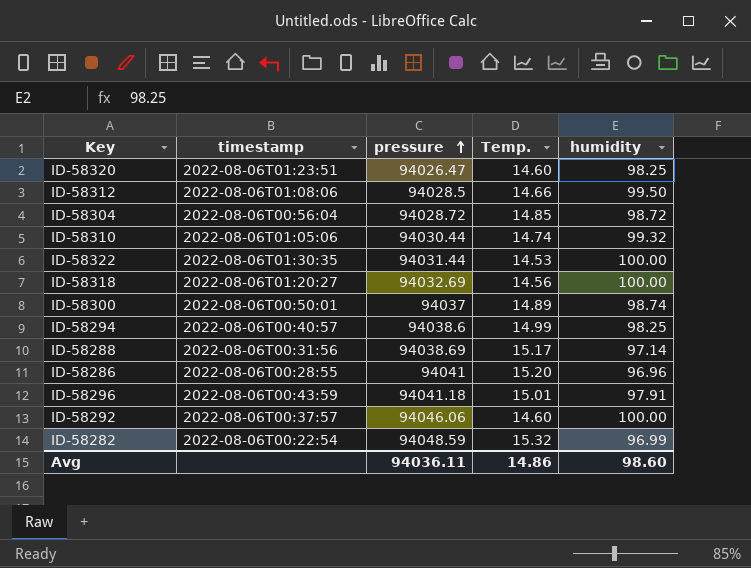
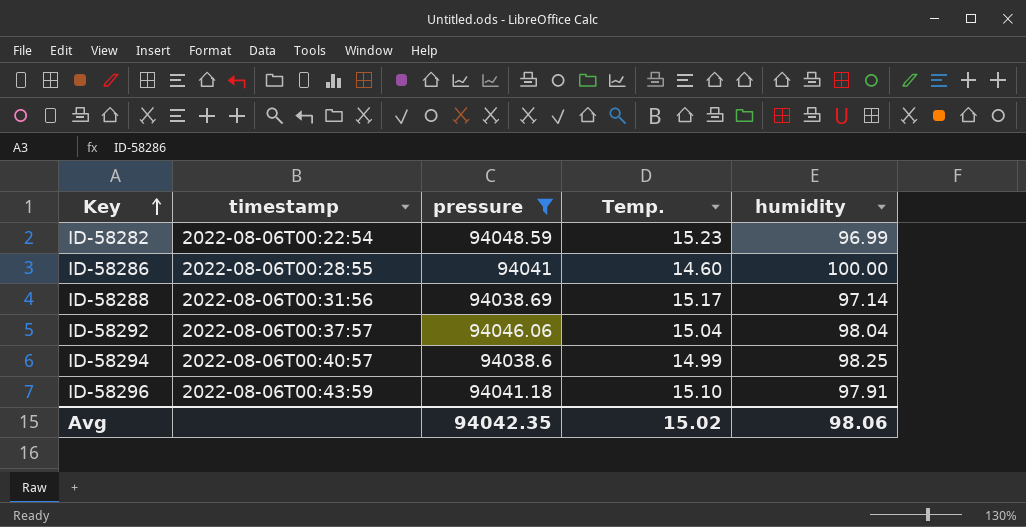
filter: none -> pressure >= 94038.6
row order: pressure ascending -> Key ascending
ID-58282 | Temp.: 15.32 -> 15.23
ID-58286 | Temp.: 15.20 -> 14.60
ID-58286 | humidity: 96.96 -> 100.00
ID-58292 | Temp.: 14.60 -> 15.04
ID-58292 | humidity: 100.00 -> 98.04
ID-58296 | Temp.: 15.01 -> 15.10
Avg | pressure: 94036.11 -> 94042.35
Avg | Temp.: 14.86 -> 15.02
Avg | humidity: 98.60 -> 98.06

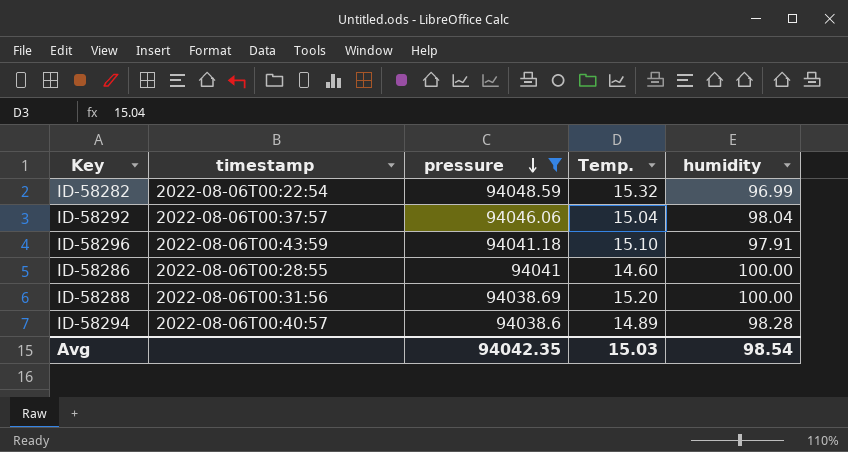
row order: Key ascending -> pressure descending
ID-58282 | Temp.: 15.23 -> 15.32
ID-58288 | Temp.: 15.17 -> 15.20
ID-58288 | humidity: 97.14 -> 100.00
ID-58294 | Temp.: 14.99 -> 14.89
ID-58294 | humidity: 98.25 -> 98.28
Avg | Temp.: 15.02 -> 15.03
Avg | humidity: 98.06 -> 98.54

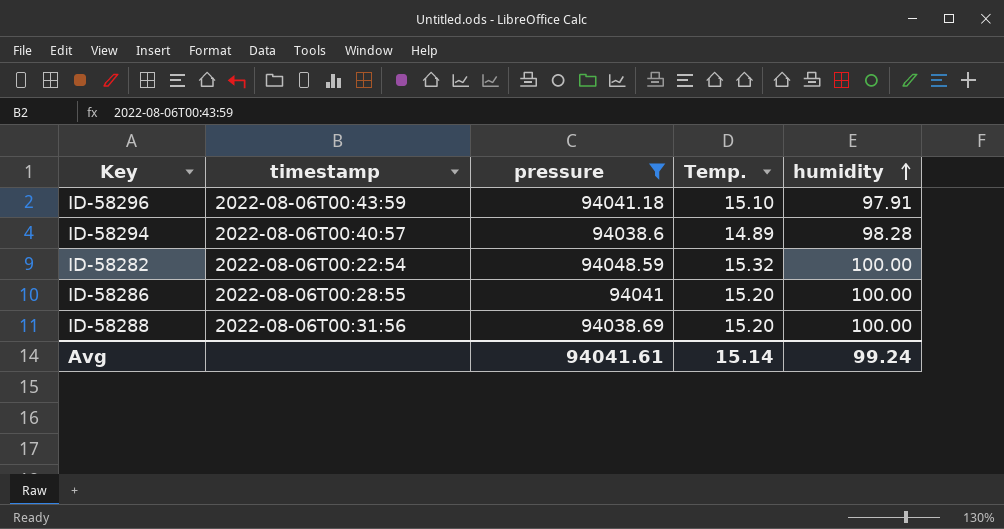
row order: pressure descending -> humidity ascending
row ID-58292: 2022-08-06T00:37:57 | 94046.06 | 15.04 | 98.04 -> none
ID-58282 | humidity: 96.99 -> 100.00
ID-58286 | Temp.: 14.60 -> 15.20
Avg | pressure: 94042.35 -> 94041.61
Avg | Temp.: 15.03 -> 15.14
Avg | humidity: 98.54 -> 99.24

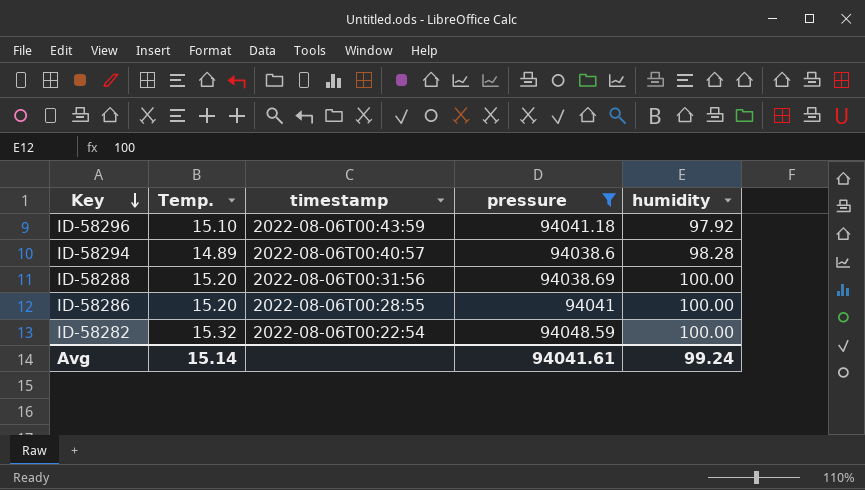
row order: humidity ascending -> Key descending
column Temp. | position: 4 -> 2
ID-58296 | humidity: 97.91 -> 97.92

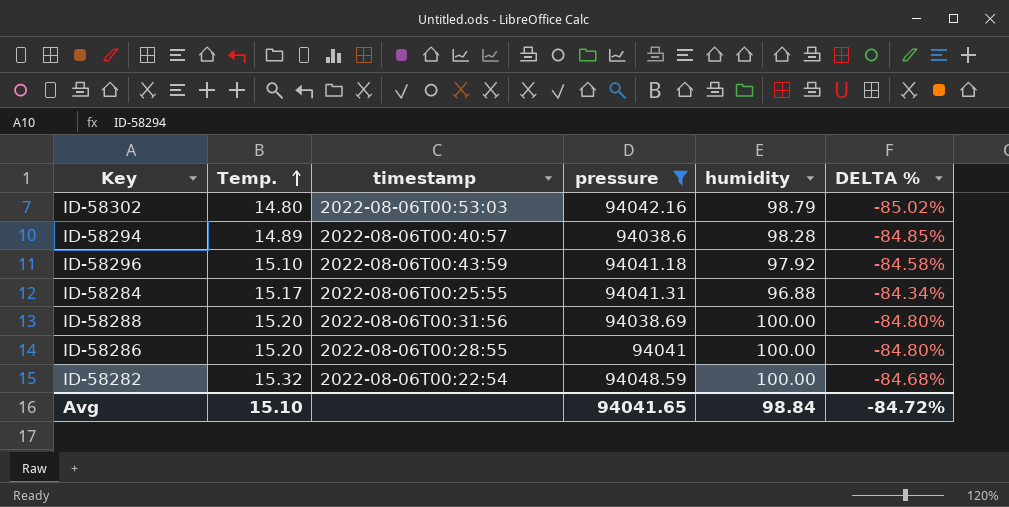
row order: Key descending -> Temp. ascending
column DELTA % | formula: none -> ([Temp.] - [humidity]) / [humidity]
row ID-58302: none -> 14.80 | 2022-08-06T00:53:03 | 94042.16 | 98.79 | -85.02%
row ID-58284: none -> 15.17 | 2022-08-06T00:25:55 | 94041.31 | 96.88 | -84.34%
Avg | Temp.: 15.14 -> 15.10
Avg | pressure: 94041.61 -> 94041.65
Avg | humidity: 99.24 -> 98.84

